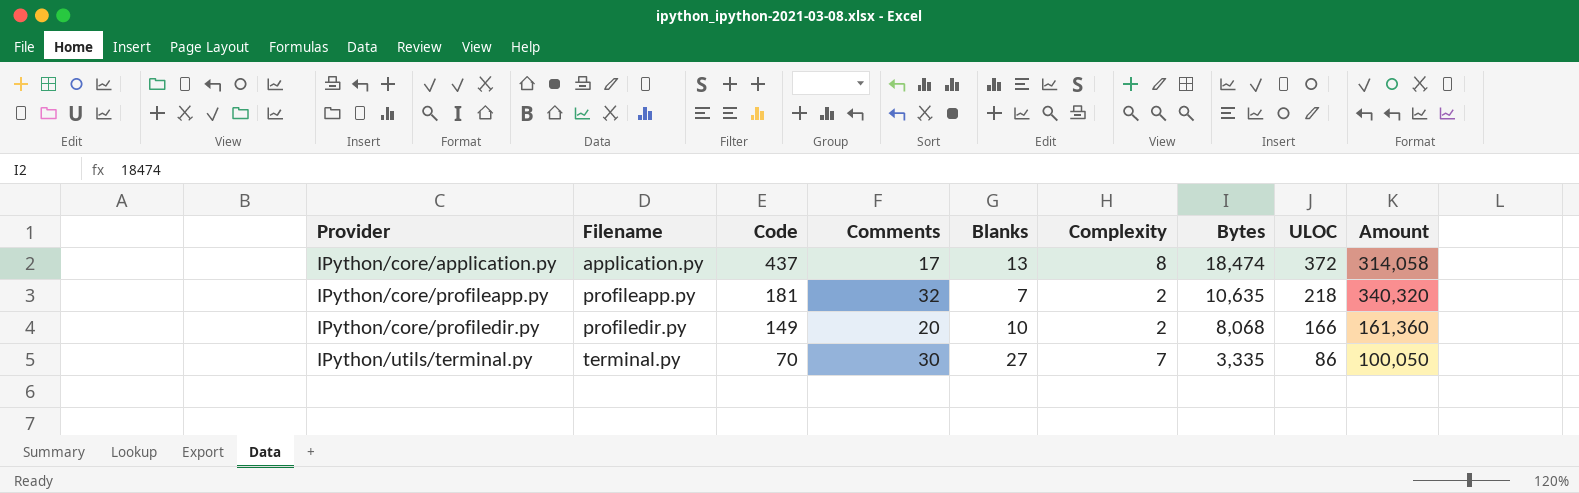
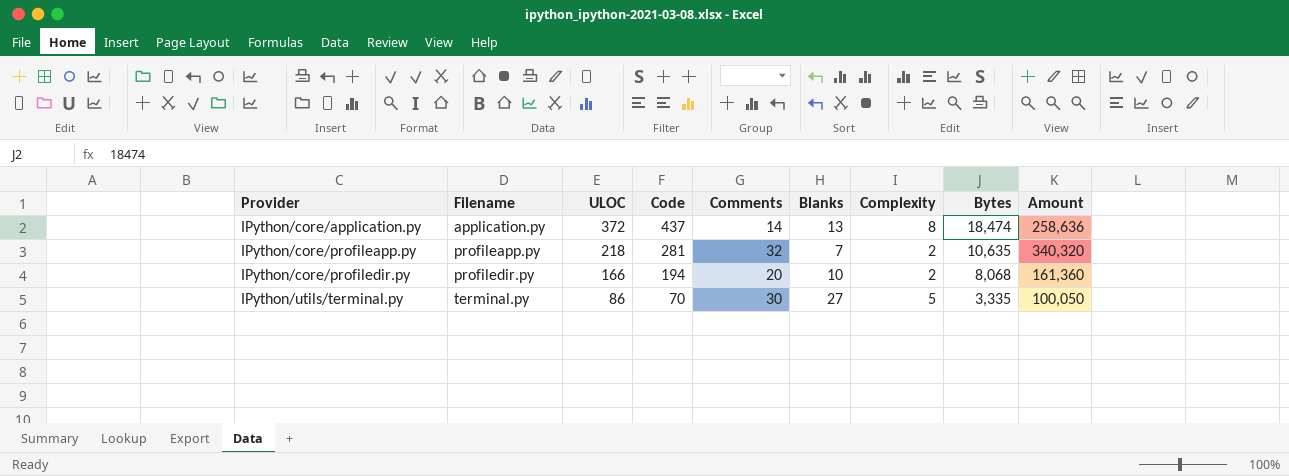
column ULOC | position: 8 -> 3
IPython/core/application.py | Comments: 17 -> 14
IPython/core/application.py | Amount: 314,058 -> 258,636
IPython/core/profileapp.py | Code: 181 -> 281
IPython/core/profiledir.py | Code: 149 -> 194
IPython/utils/terminal.py | Complexity: 7 -> 5

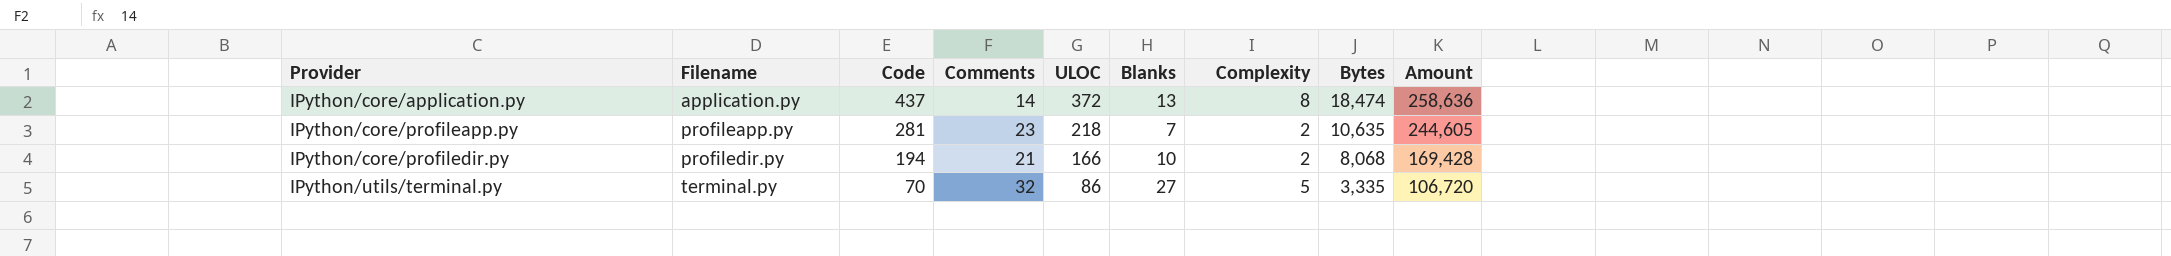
column ULOC | position: 3 -> 5
IPython/core/profileapp.py | Comments: 32 -> 23
IPython/core/profileapp.py | Amount: 340,320 -> 244,605
IPython/core/profiledir.py | Comments: 20 -> 21
IPython/core/profiledir.py | Amount: 161,360 -> 169,428
IPython/utils/terminal.py | Comments: 30 -> 32
IPython/utils/terminal.py | Amount: 100,050 -> 106,720

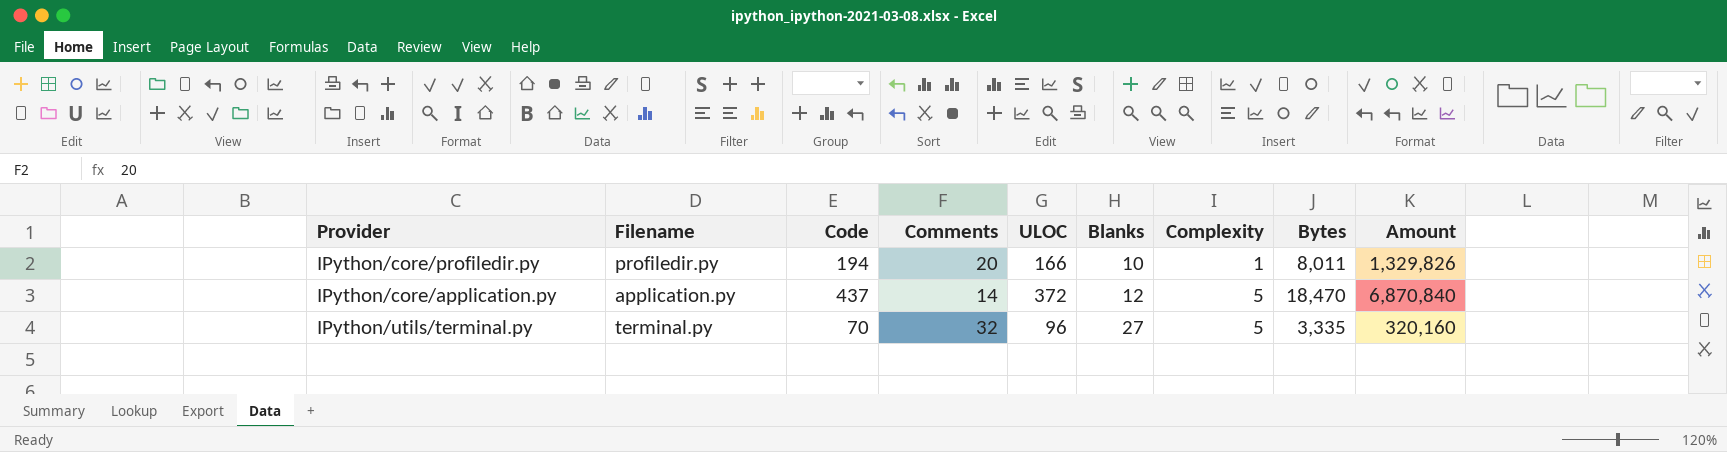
row order: Provider ascending -> Blanks ascending
column Amount | formula: [Comments] * [Bytes] -> [ULOC] * [Bytes]
row IPython/core/profileapp.py: profileapp.py | 281 | 23 | 218 | 7 | 2 | 10,635 | 244,605 -> none
IPython/core/profiledir.py | Comments: 21 -> 20
IPython/core/profiledir.py | Complexity: 2 -> 1
IPython/core/profiledir.py | Bytes: 8,068 -> 8,011
IPython/core/application.py | Blanks: 13 -> 12
IPython/core/application.py | Complexity: 8 -> 5
IPython/core/application.py | Bytes: 18,474 -> 18,470
IPython/utils/terminal.py | ULOC: 86 -> 96

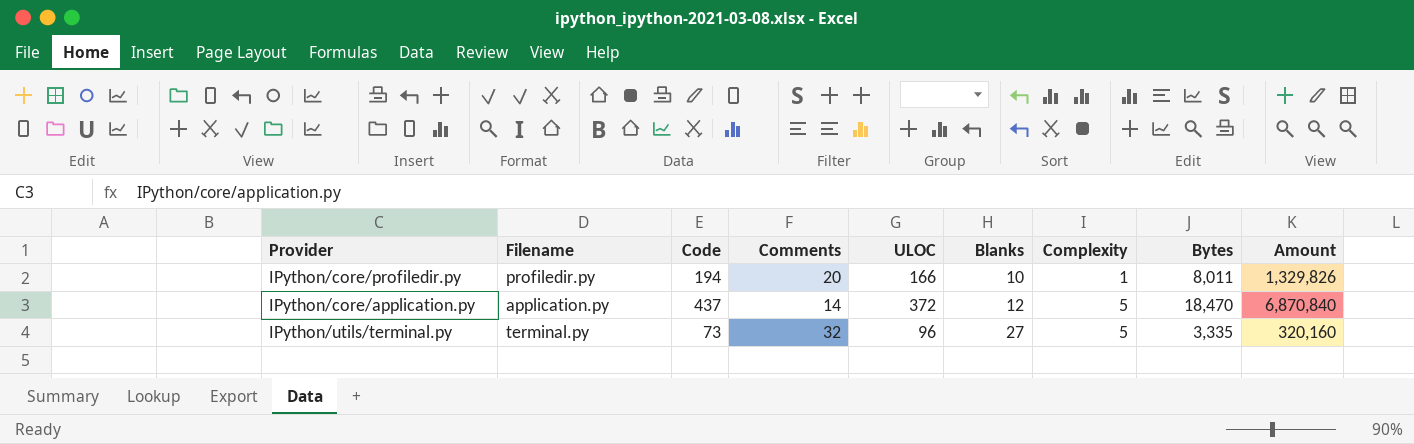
IPython/utils/terminal.py | Code: 70 -> 73

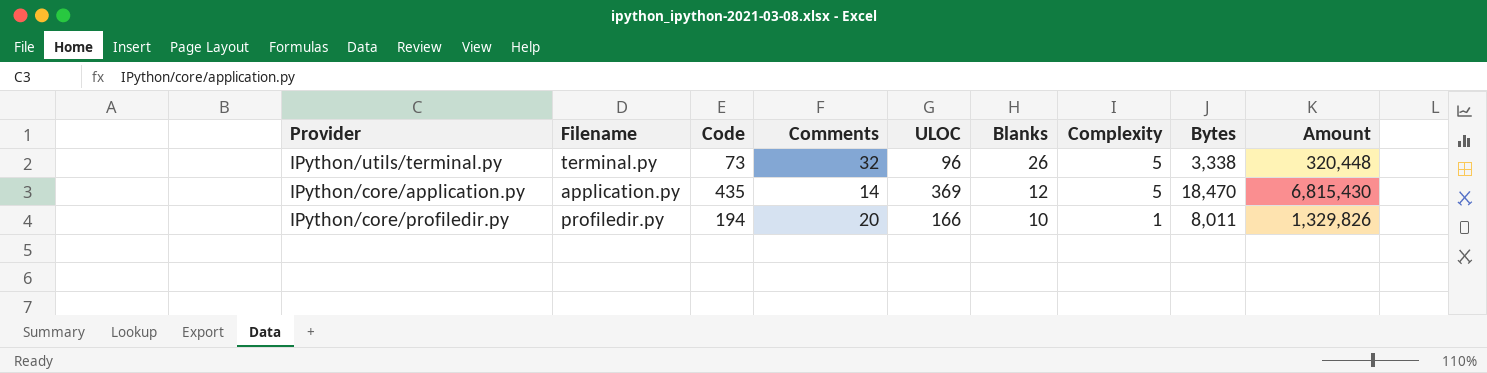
row order: Blanks ascending -> Blanks descending
IPython/utils/terminal.py | Blanks: 27 -> 26
IPython/utils/terminal.py | Bytes: 3,335 -> 3,338
IPython/utils/terminal.py | Amount: 320,160 -> 320,448
IPython/core/application.py | Code: 437 -> 435
IPython/core/application.py | ULOC: 372 -> 369
IPython/core/application.py | Amount: 6,870,840 -> 6,815,430

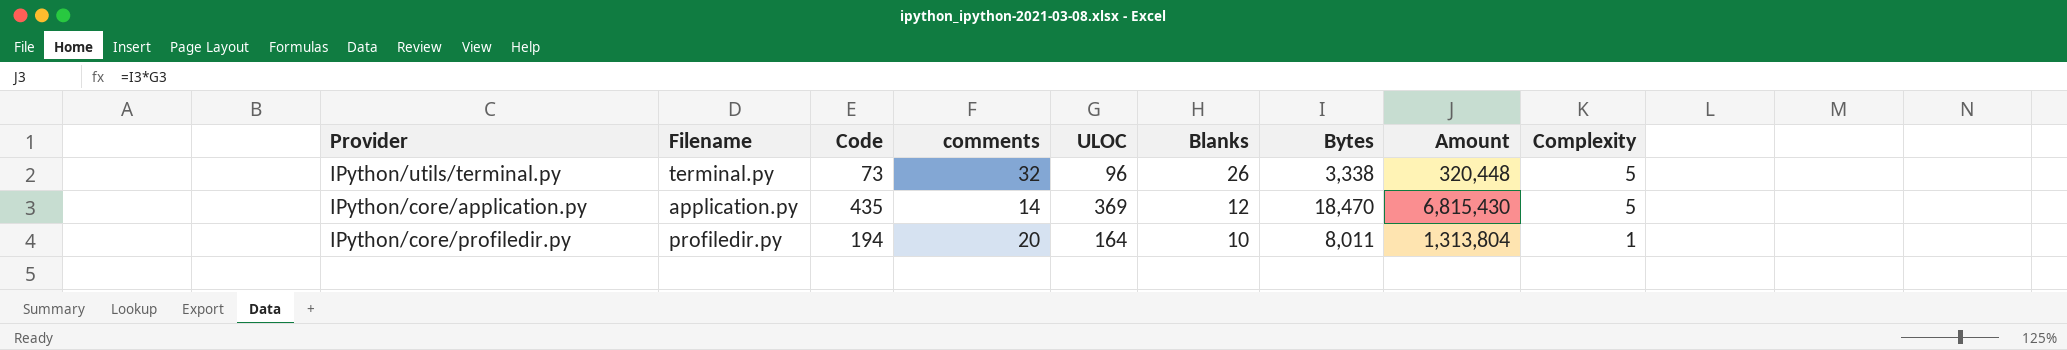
column name: Comments -> comments
column Complexity | position: 7 -> 9
IPython/core/profiledir.py | ULOC: 166 -> 164
IPython/core/profiledir.py | Amount: 1,329,826 -> 1,313,804

